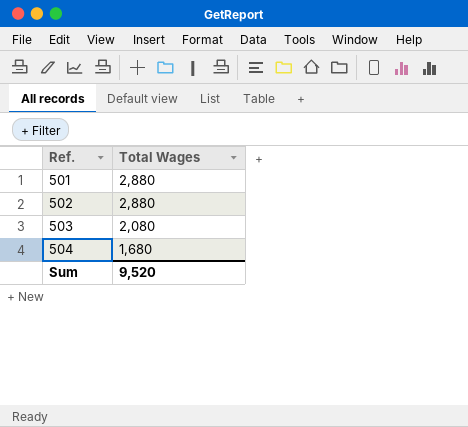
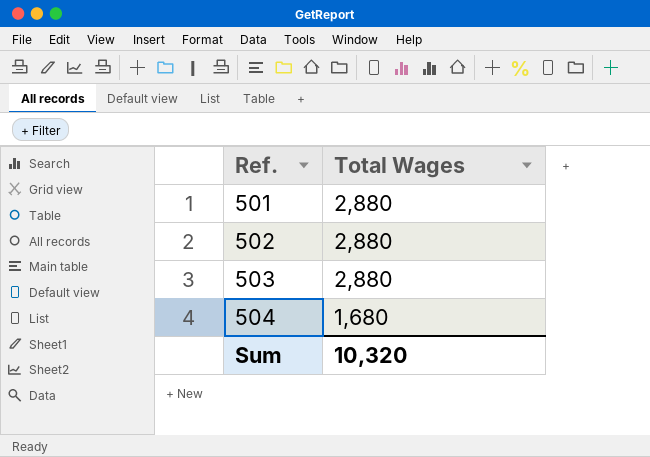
503 | Total Wages: 2,080 -> 2,880
Sum | Total Wages: 9,520 -> 10,320

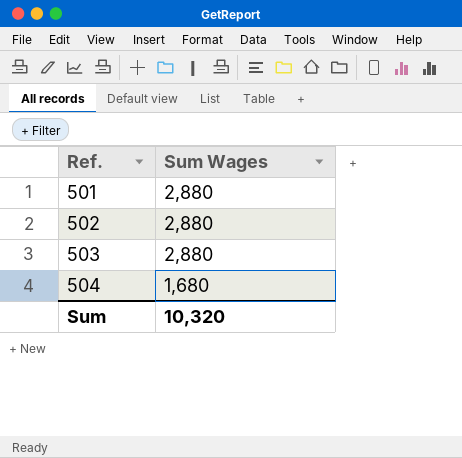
column name: Total Wages -> Sum Wages

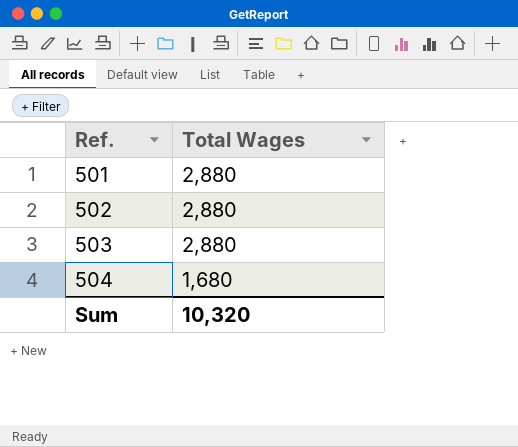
column name: Sum Wages -> Total Wages

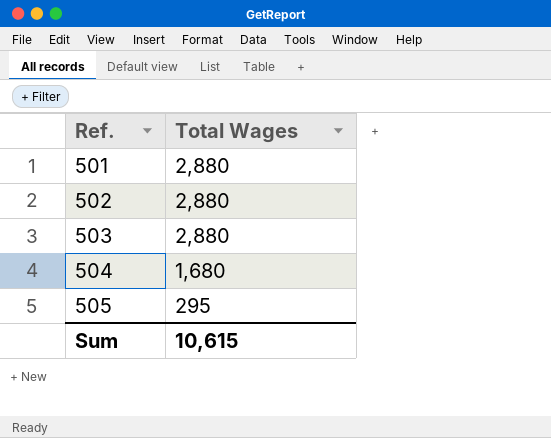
row 505: none -> 295
Sum | Total Wages: 10,320 -> 10,615

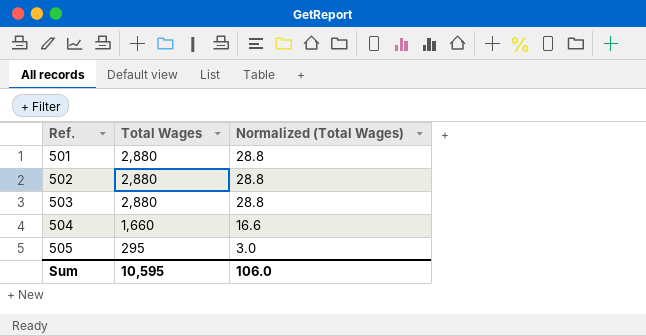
column Normalized (Total Wages) | formula: none -> [Total Wages] * 0.01
504 | Total Wages: 1,680 -> 1,660
Sum | Total Wages: 10,615 -> 10,595

